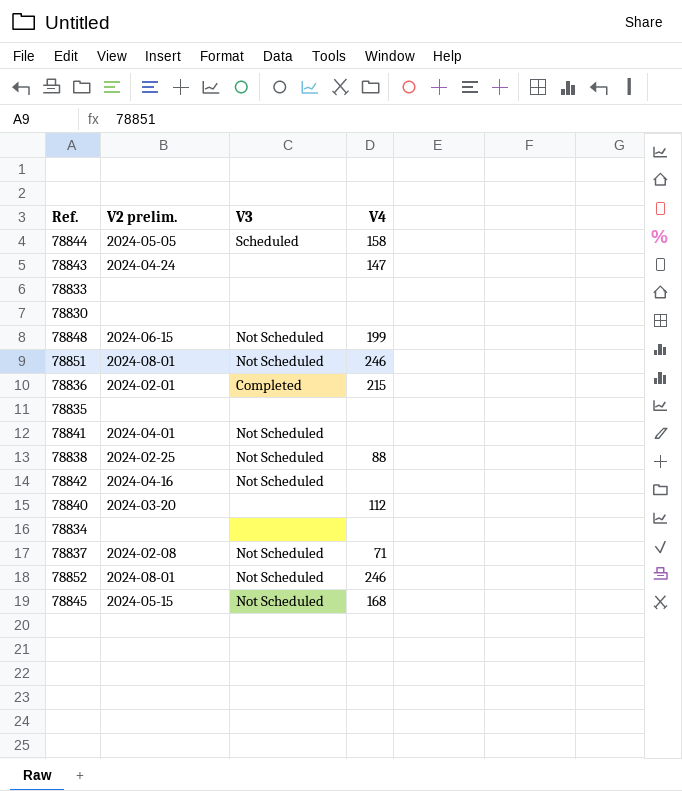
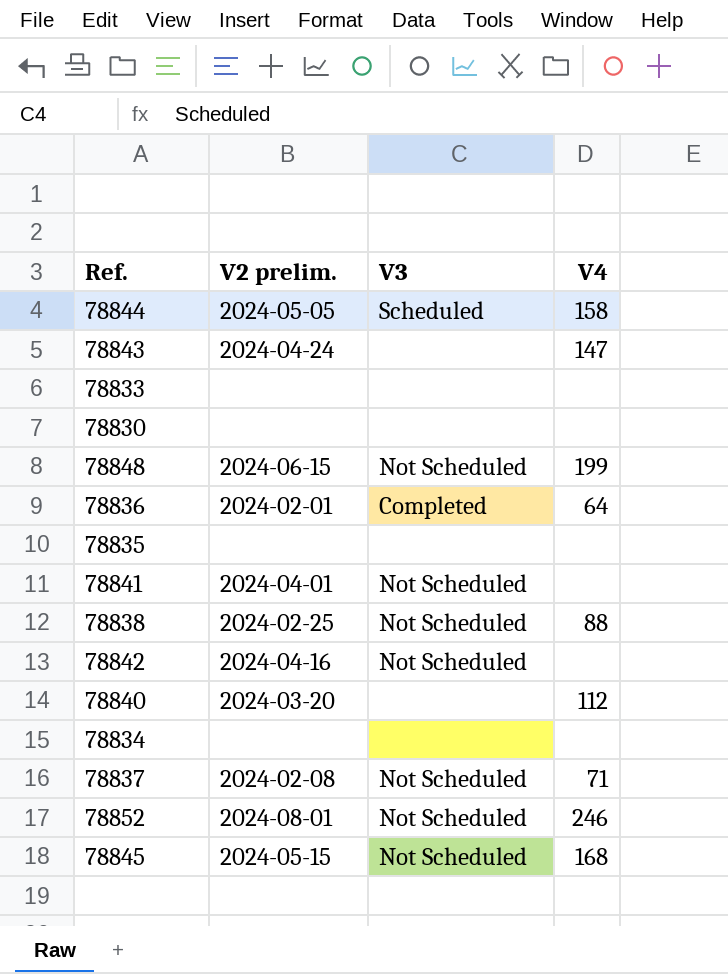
row 78851: 2024-08-01 | Not Scheduled | 246 -> none
78836 | V4: 215 -> 64

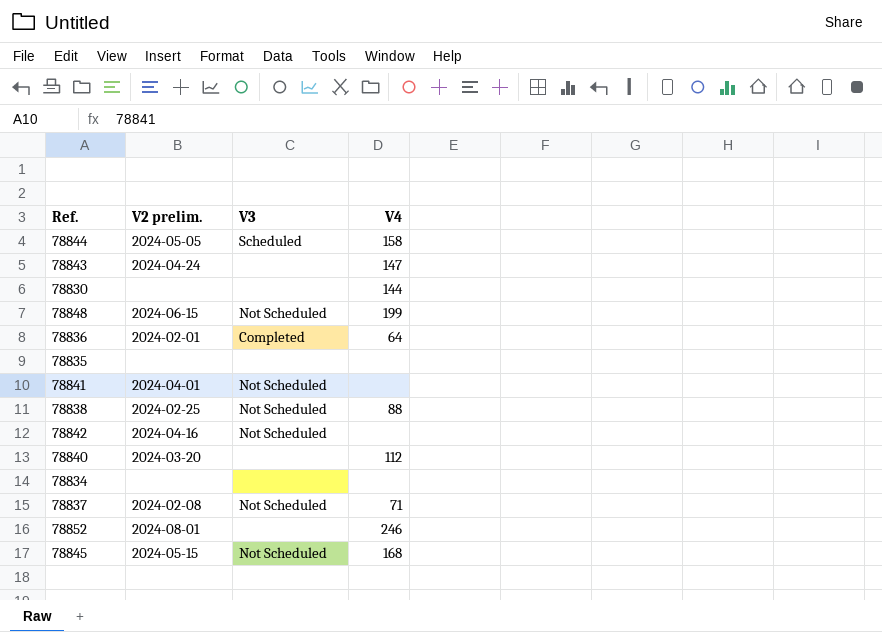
row 78833: none | none | none -> none
78830 | V4: none -> 144
78852 | V3: Not Scheduled -> none

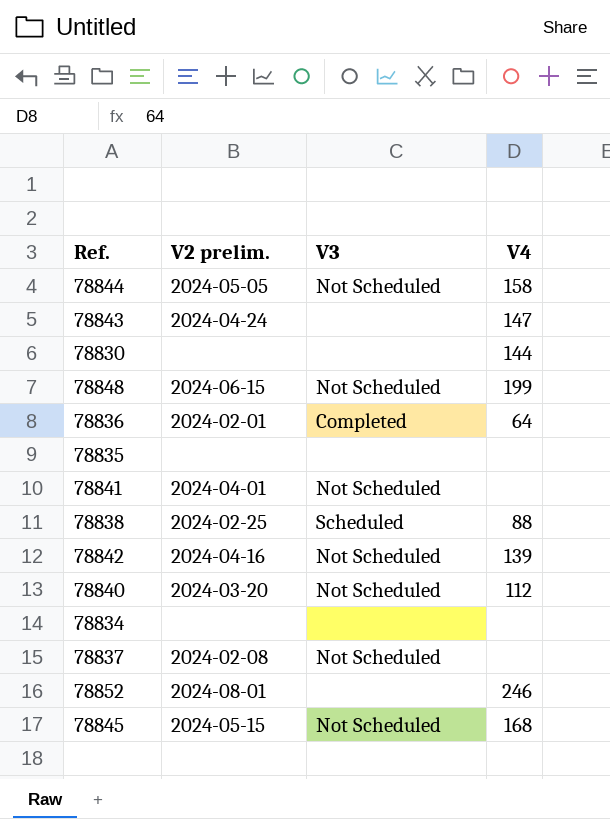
78844 | V3: Scheduled -> Not Scheduled
78838 | V3: Not Scheduled -> Scheduled
78842 | V4: none -> 139
78840 | V3: none -> Not Scheduled
78837 | V4: 71 -> none

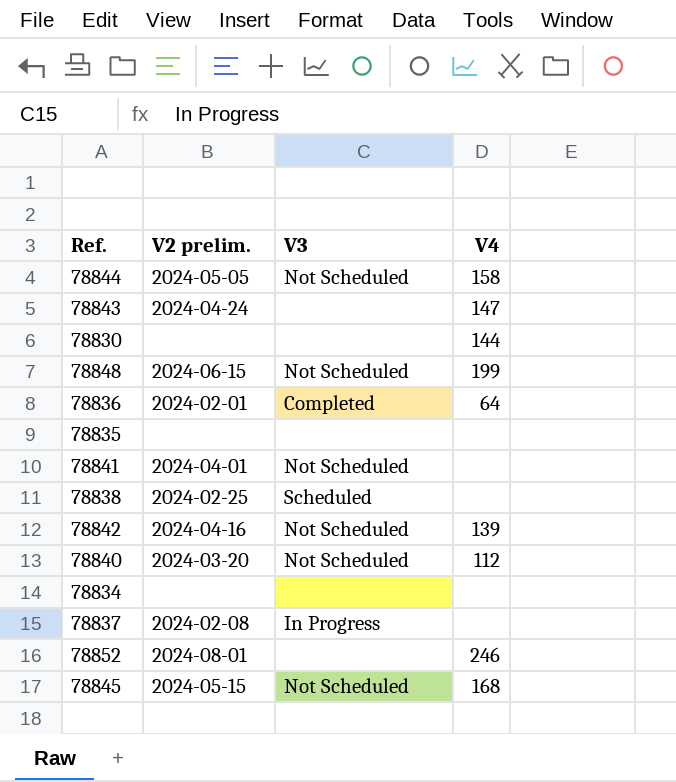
78838 | V4: 88 -> none
78837 | V3: Not Scheduled -> In Progress

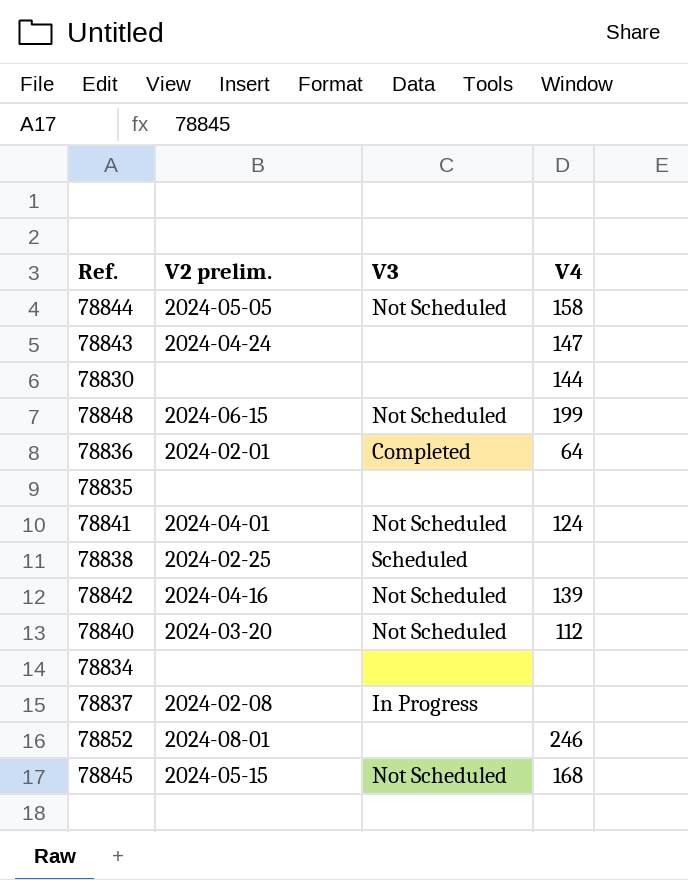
78841 | V4: none -> 124

